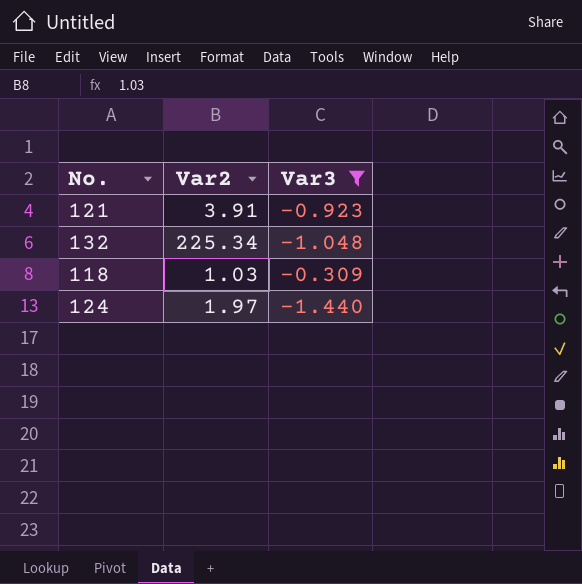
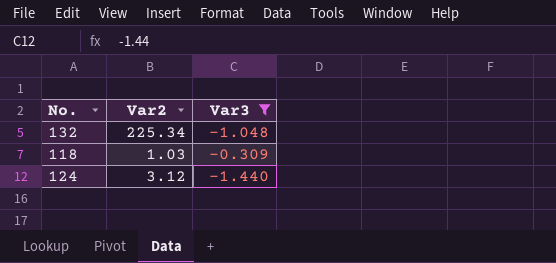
row 121: 3.91 | -0.923 -> none
124 | Var2: 1.97 -> 3.12

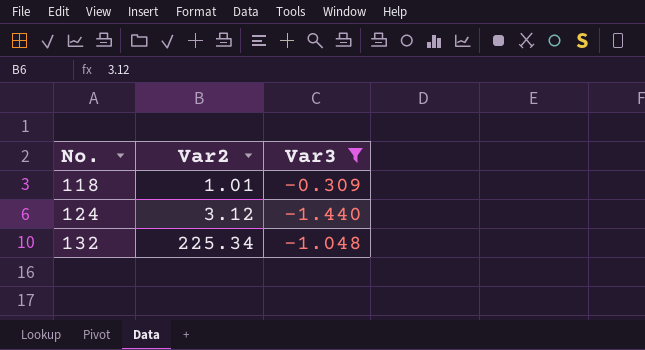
row order: none -> No. ascending
118 | Var2: 1.03 -> 1.01

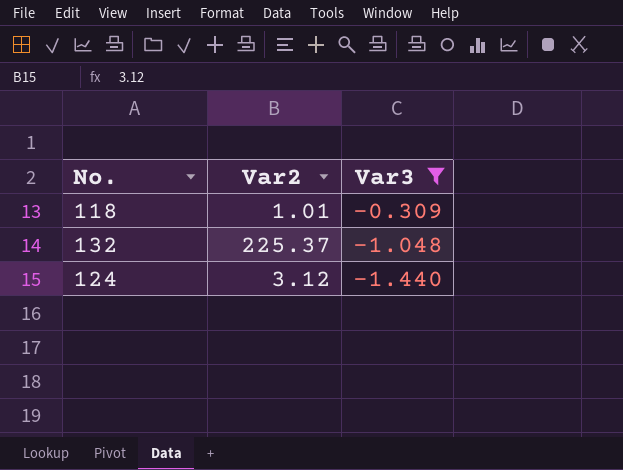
row order: No. ascending -> Var3 descending
132 | Var2: 225.34 -> 225.37

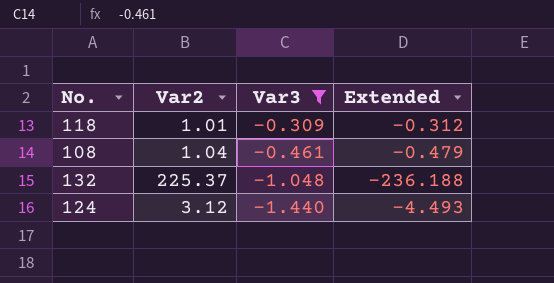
column Extended | formula: none -> [Var2] * [Var3]
row 108: none -> 1.04 | -0.461 | -0.479

